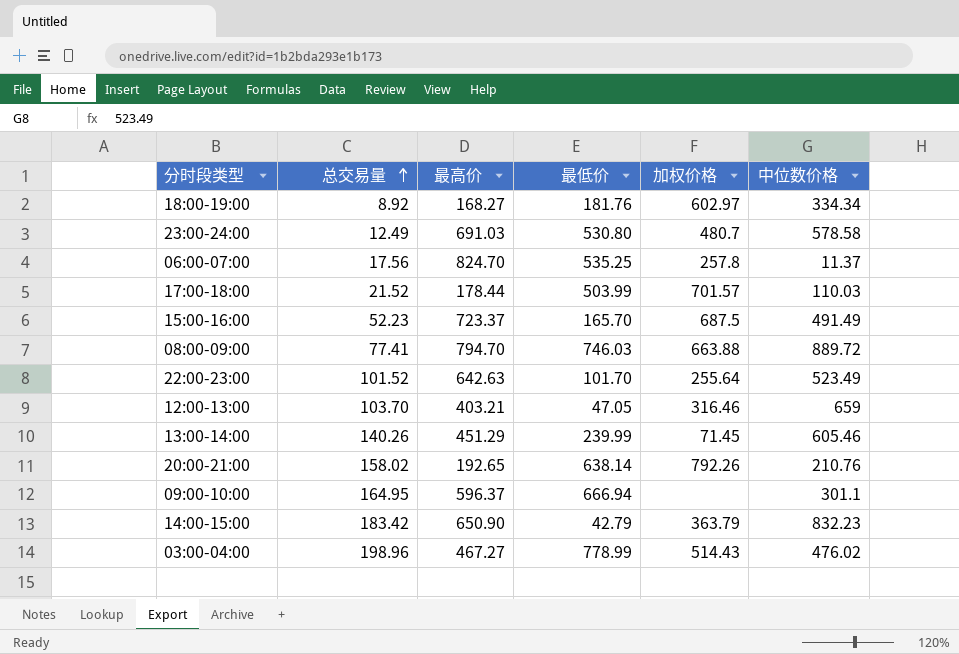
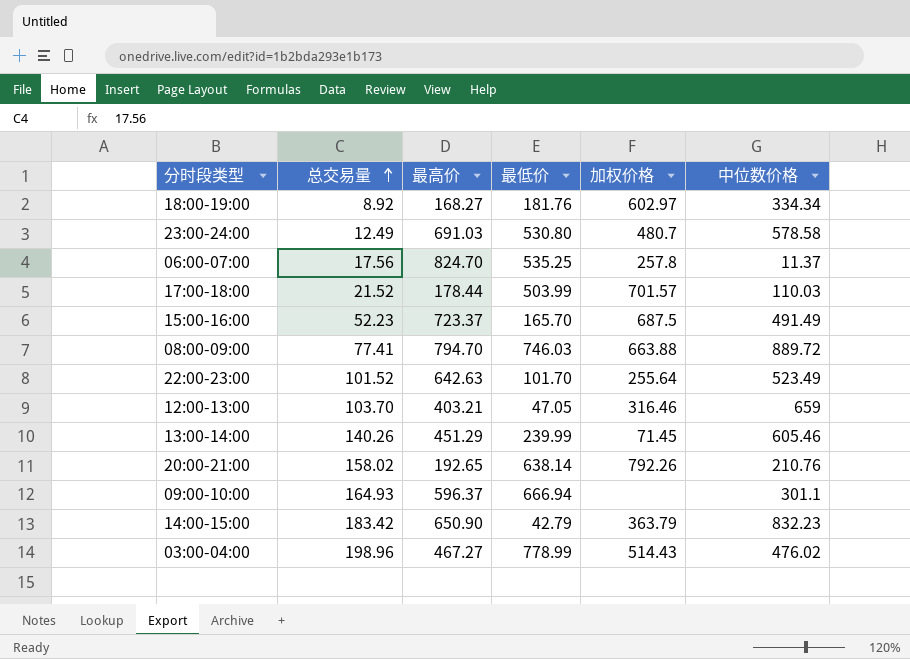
09:00-10:00 | 总交易量: 164.95 -> 164.93

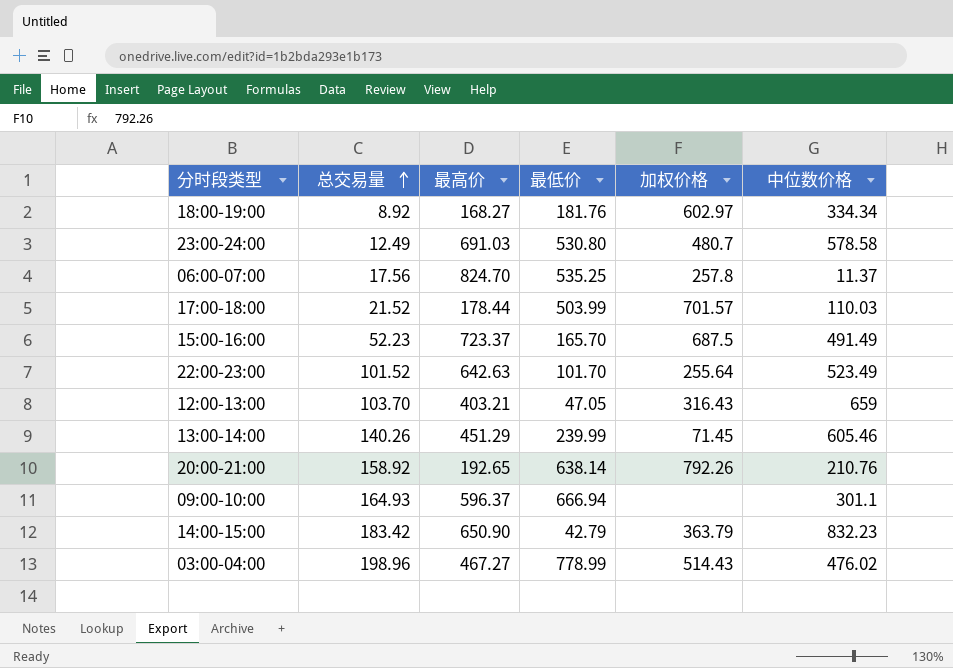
row 08:00-09:00: 77.41 | 794.70 | 746.03 | 663.88 | 889.72 -> none
12:00-13:00 | 加权价格: 316.46 -> 316.43
20:00-21:00 | 总交易量: 158.02 -> 158.92

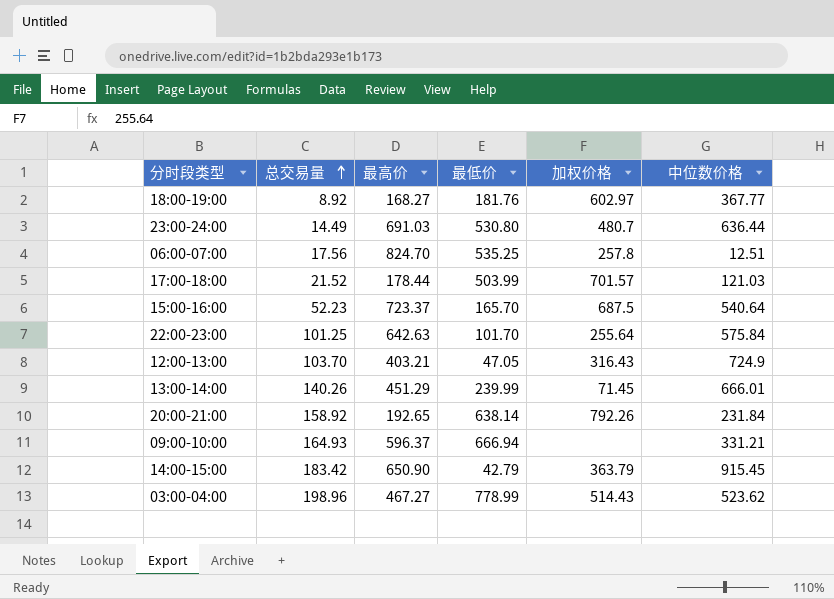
18:00-19:00 | 中位数价格: 334.34 -> 367.77
23:00-24:00 | 总交易量: 12.49 -> 14.49
23:00-24:00 | 中位数价格: 578.58 -> 636.44
06:00-07:00 | 中位数价格: 11.37 -> 12.51
17:00-18:00 | 中位数价格: 110.03 -> 121.03
15:00-16:00 | 中位数价格: 491.49 -> 540.64
22:00-23:00 | 总交易量: 101.52 -> 101.25
22:00-23:00 | 中位数价格: 523.49 -> 575.84
12:00-13:00 | 中位数价格: 659 -> 724.9
13:00-14:00 | 中位数价格: 605.46 -> 666.01
20:00-21:00 | 中位数价格: 210.76 -> 231.84
09:00-10:00 | 中位数价格: 301.1 -> 331.21
14:00-15:00 | 中位数价格: 832.23 -> 915.45
03:00-04:00 | 中位数价格: 476.02 -> 523.62

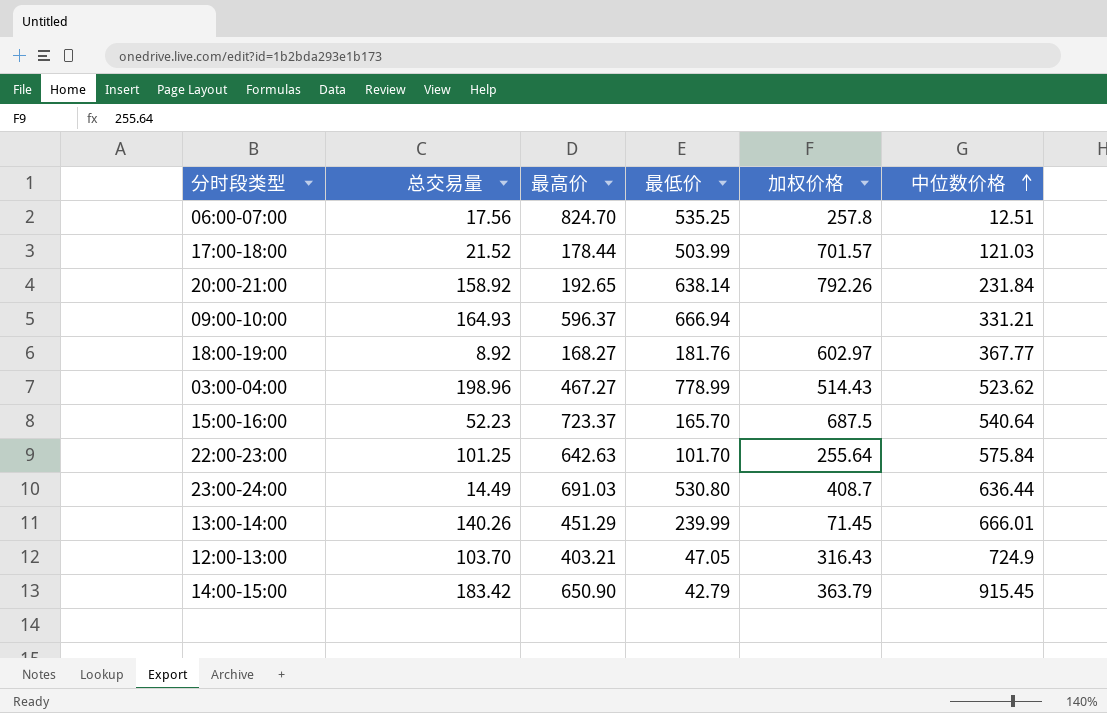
row order: 总交易量 ascending -> 中位数价格 ascending
23:00-24:00 | 加权价格: 480.7 -> 408.7

